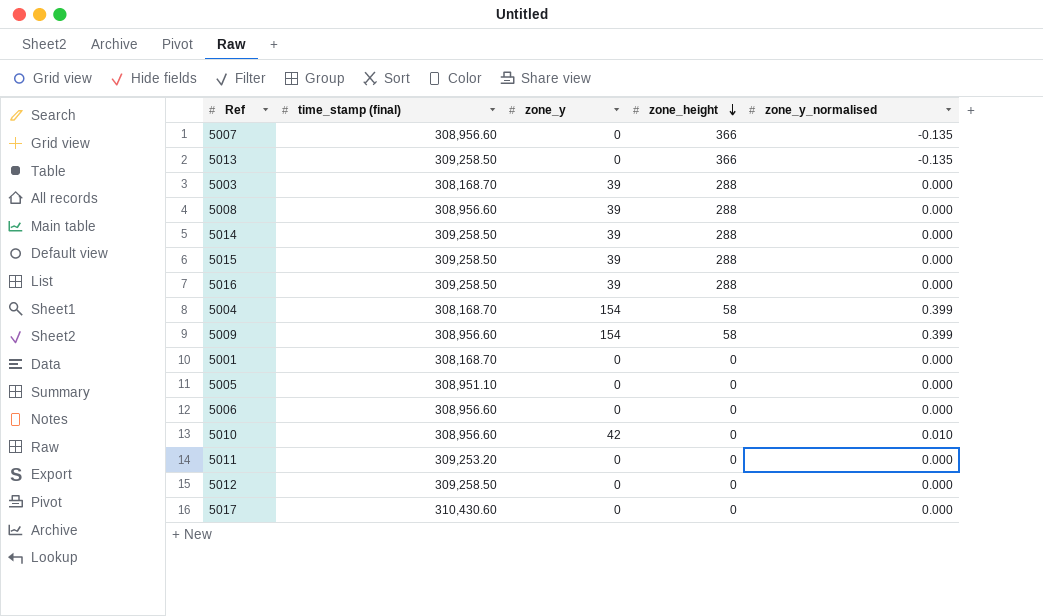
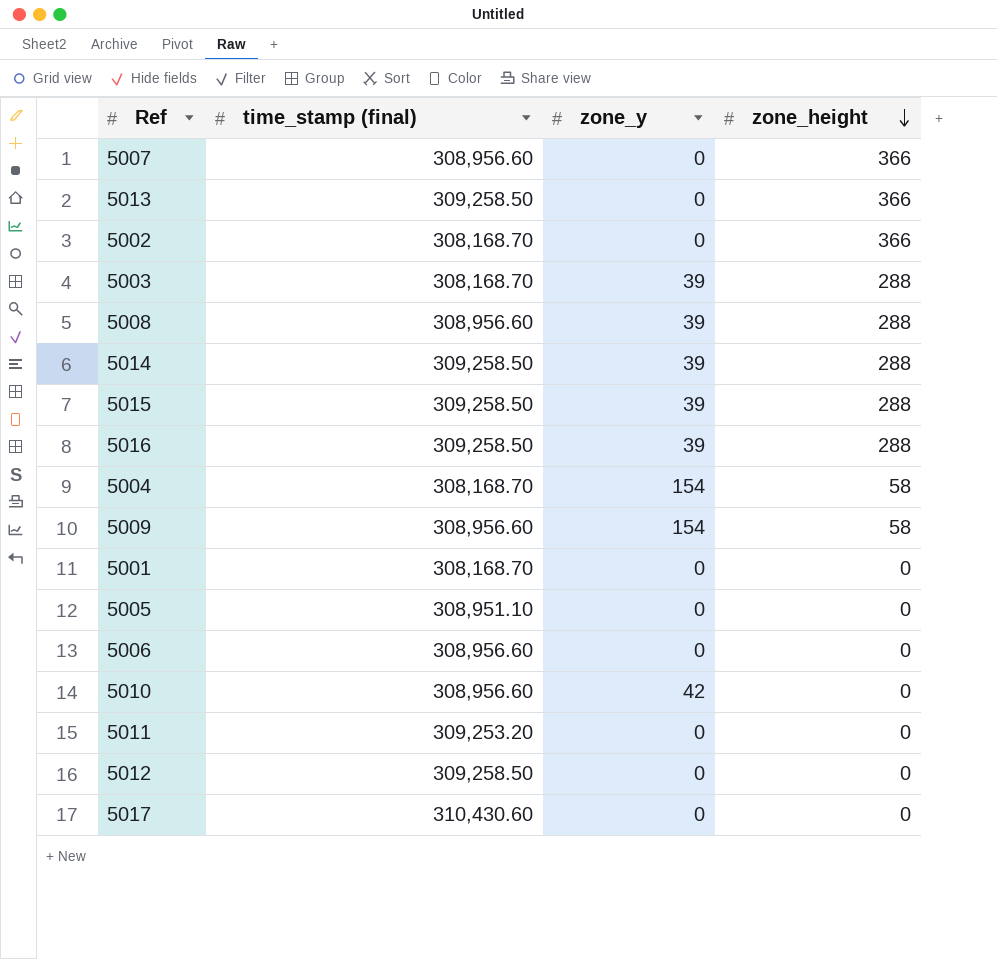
column zone_y_normalised | position: 5 -> none
row 5002: none -> 308,168.70 | 0 | 366

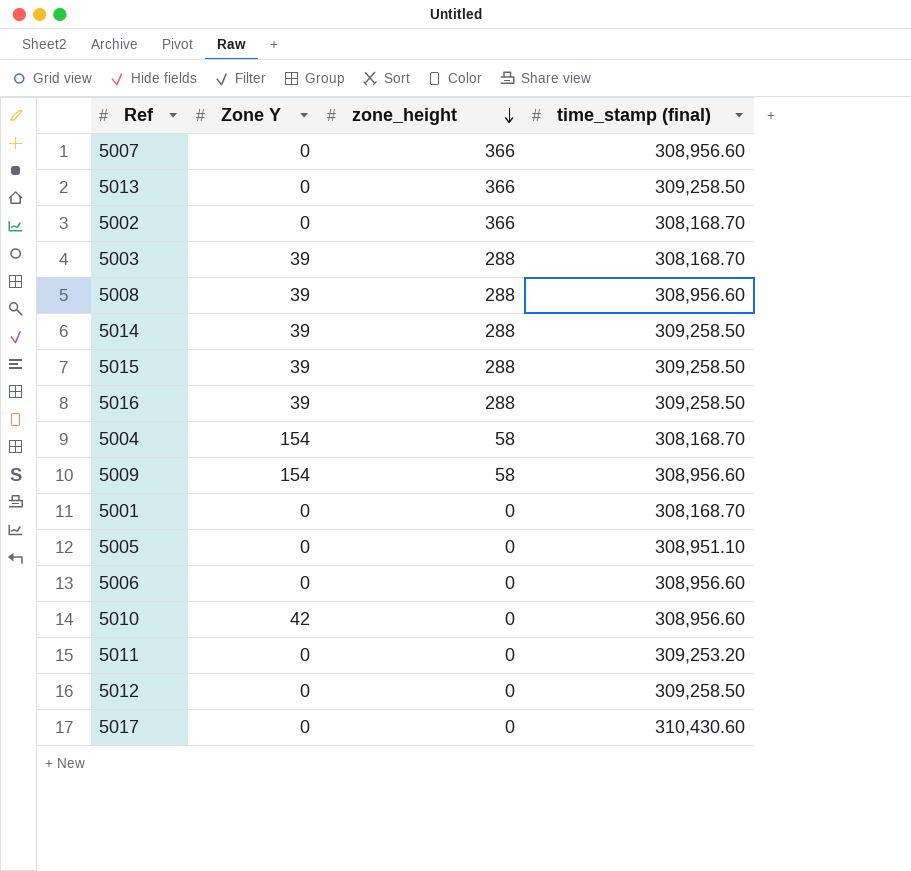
column name: zone_y -> Zone Y
column time_stamp (final) | position: 2 -> 4

